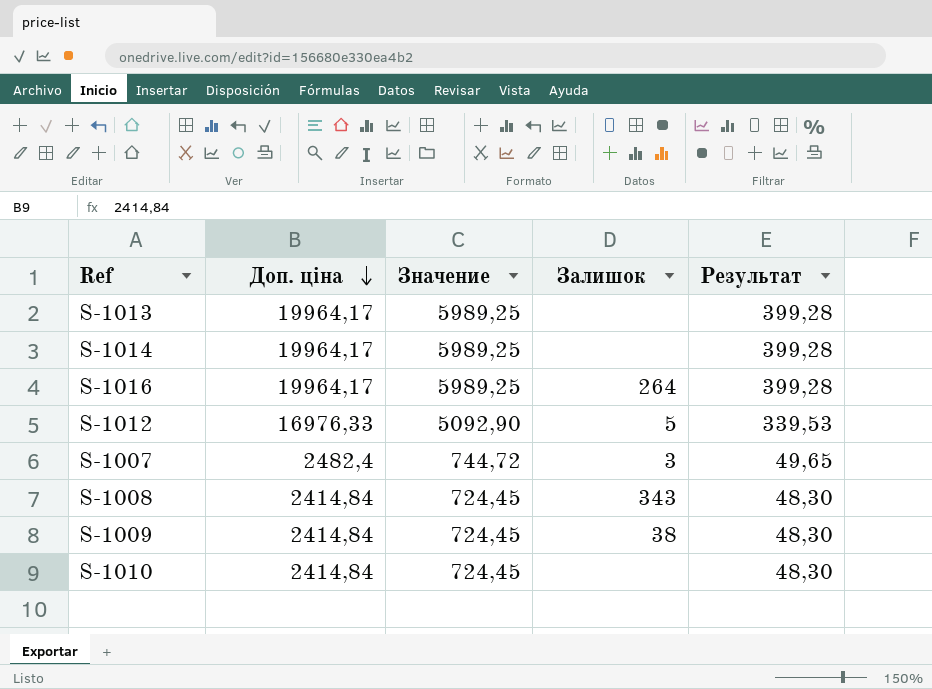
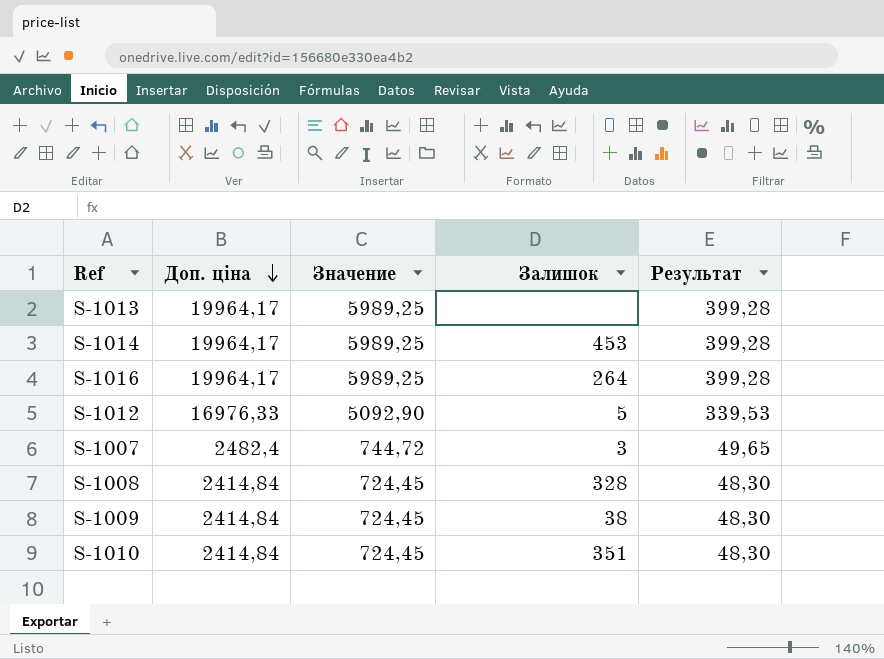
S-1014 | Залишок: none -> 453
S-1008 | Залишок: 343 -> 328
S-1010 | Залишок: none -> 351

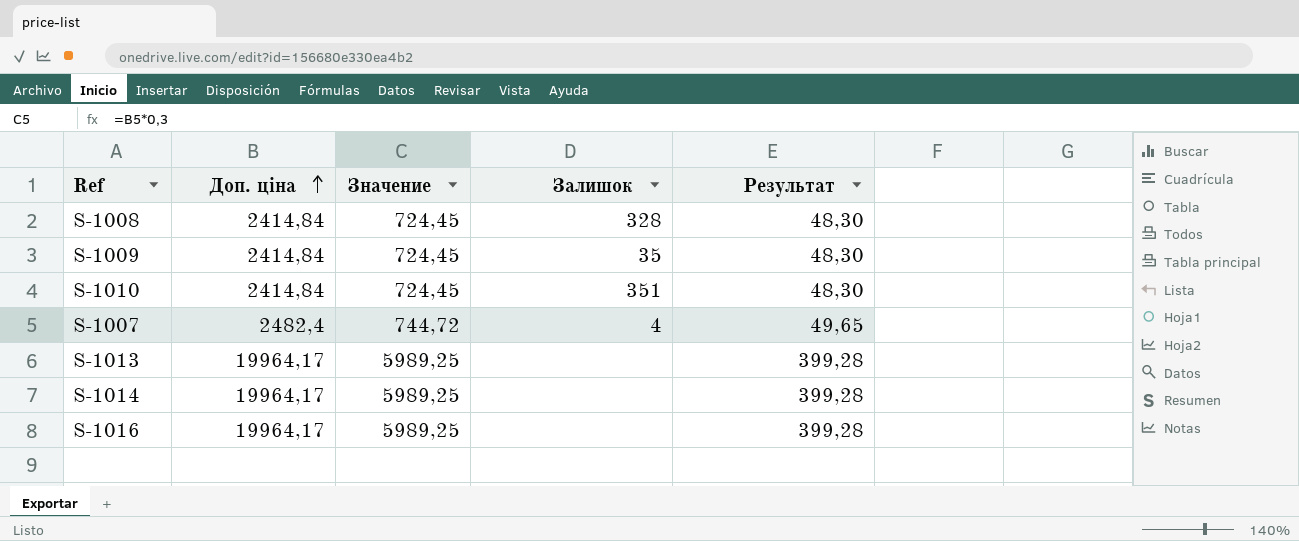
row order: Доп. ціна descending -> Доп. ціна ascending
row S-1012: 16976,33 | 5092,90 | 5 | 339,53 -> none
S-1009 | Залишок: 38 -> 35
S-1007 | Залишок: 3 -> 4
S-1014 | Залишок: 453 -> none
S-1016 | Залишок: 264 -> none

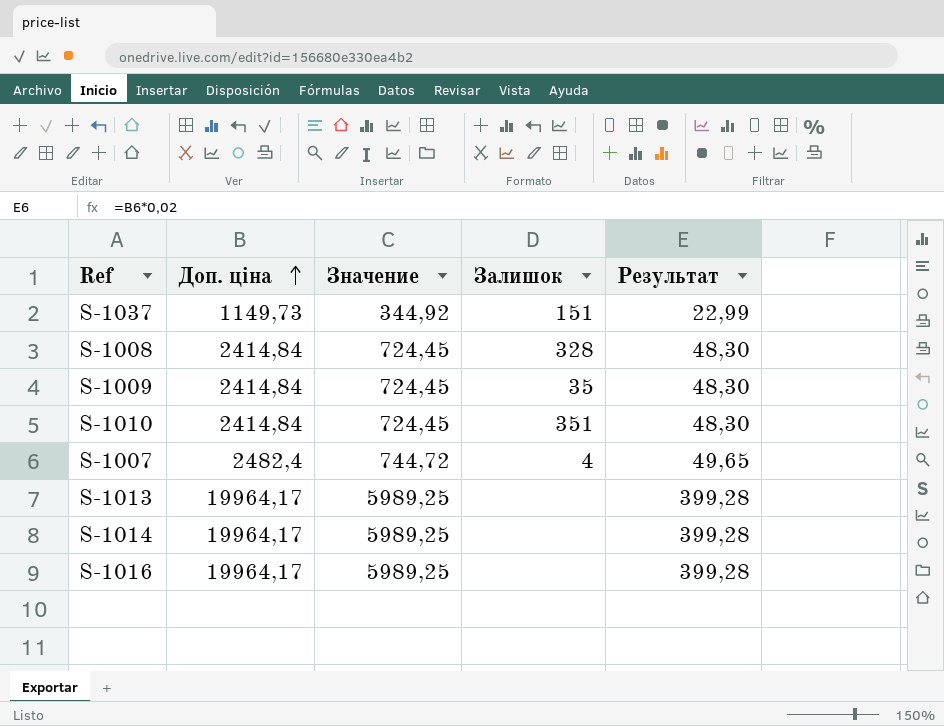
row S-1037: none -> 1149,73 | 344,92 | 151 | 22,99

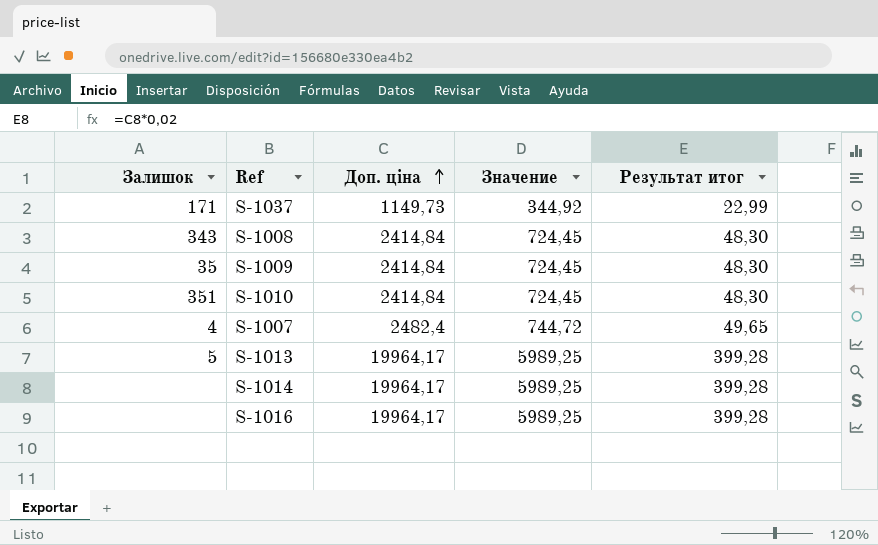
column Залишок | position: 4 -> 1
column name: Результат -> Результат итог
S-1037 | Залишок: 151 -> 171
S-1008 | Залишок: 328 -> 343
S-1013 | Залишок: none -> 5

